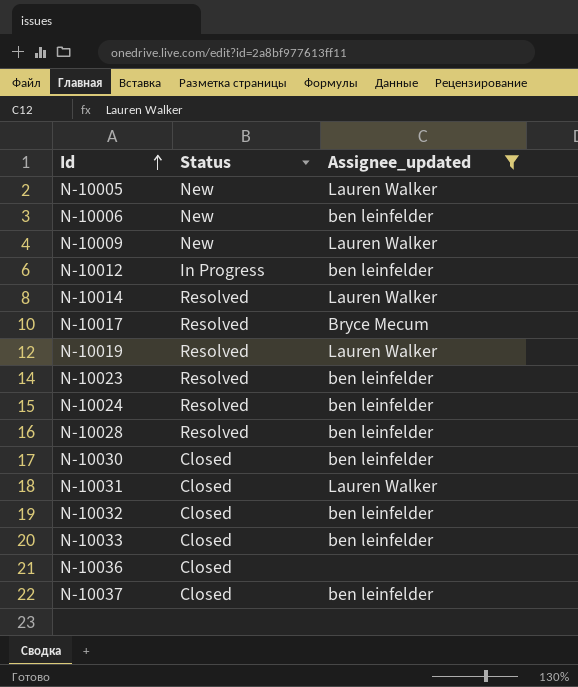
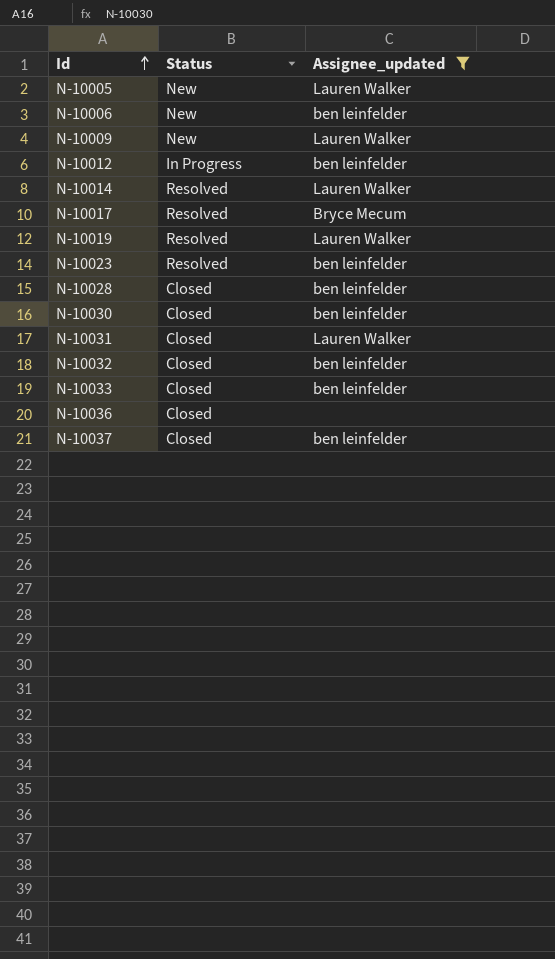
row N-10024: Resolved | ben leinfelder -> none
N-10028 | Status: Resolved -> Closed

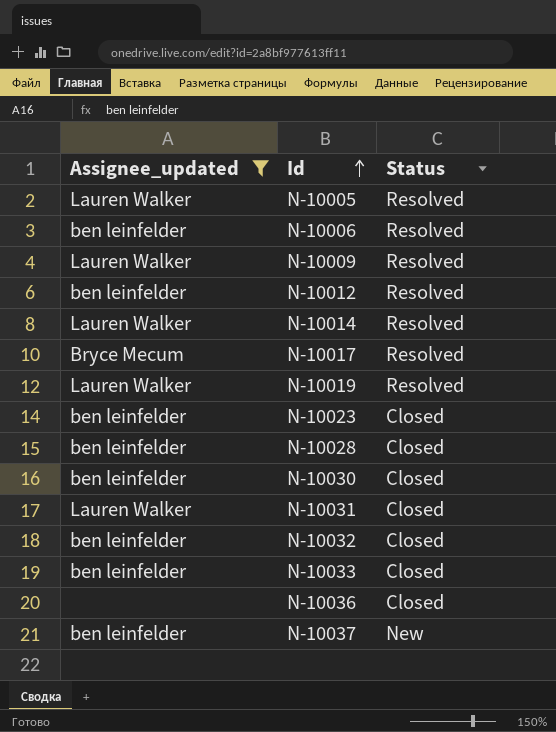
column Assignee_updated | position: 3 -> 1
N-10005 | Status: New -> Resolved
N-10006 | Status: New -> Resolved
N-10009 | Status: New -> Resolved
N-10012 | Status: In Progress -> Resolved
N-10023 | Status: Resolved -> Closed
N-10037 | Status: Closed -> New

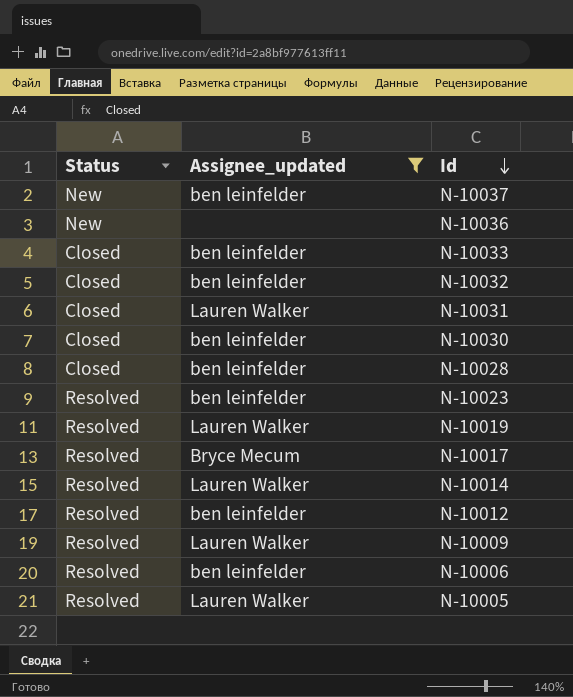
row order: Id ascending -> Id descending
column Status | position: 3 -> 1
N-10036 | Status: Closed -> New
N-10023 | Status: Closed -> Resolved

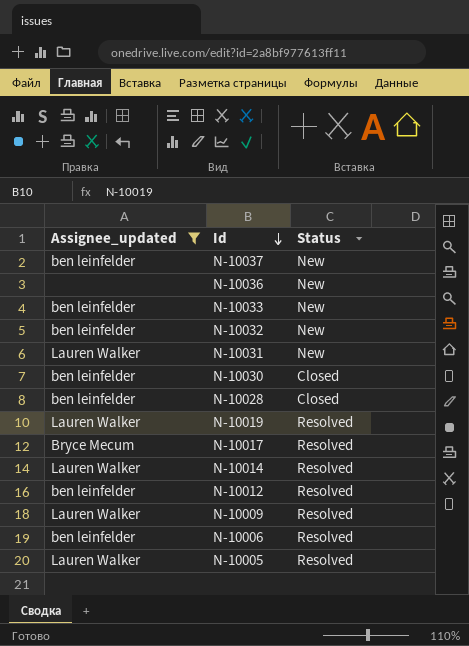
column Status | position: 1 -> 3
row N-10023: Resolved | ben leinfelder -> none
N-10033 | Status: Closed -> New
N-10032 | Status: Closed -> New
N-10031 | Status: Closed -> New

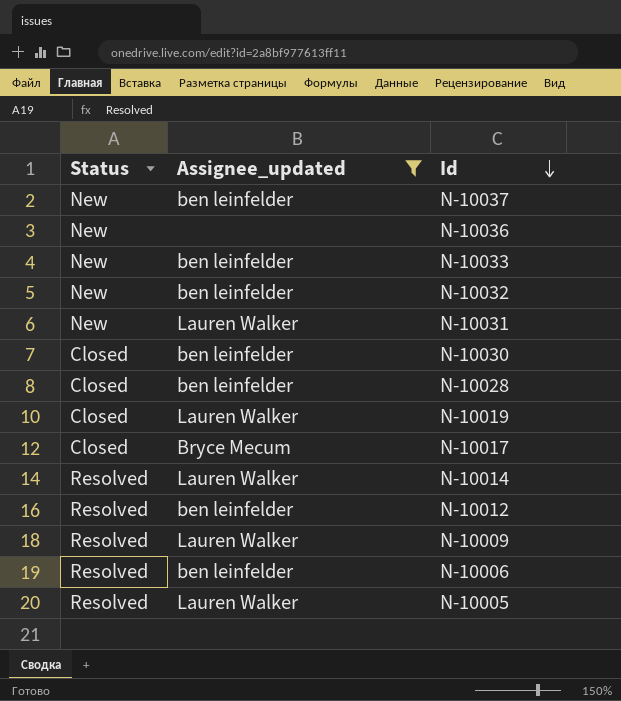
column Status | position: 3 -> 1
N-10019 | Status: Resolved -> Closed
N-10017 | Status: Resolved -> Closed

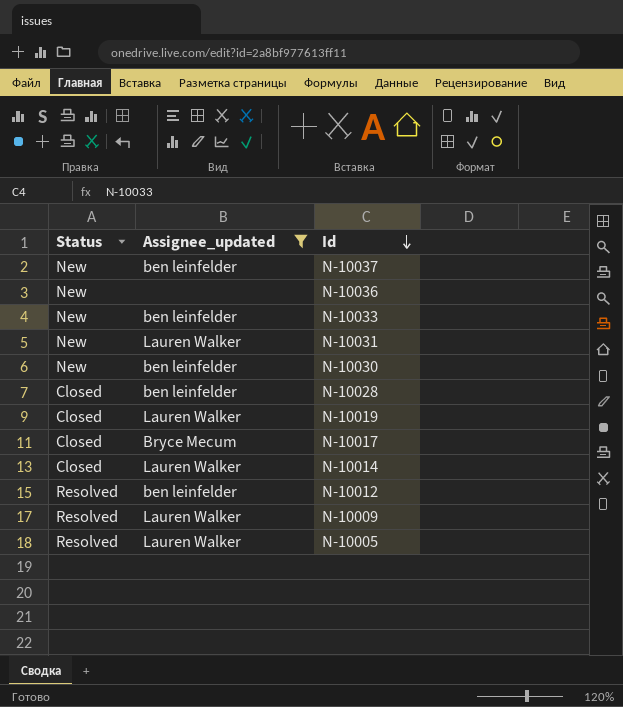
row N-10032: New | ben leinfelder -> none
row N-10006: Resolved | ben leinfelder -> none
N-10030 | Status: Closed -> New
N-10014 | Status: Resolved -> Closed

